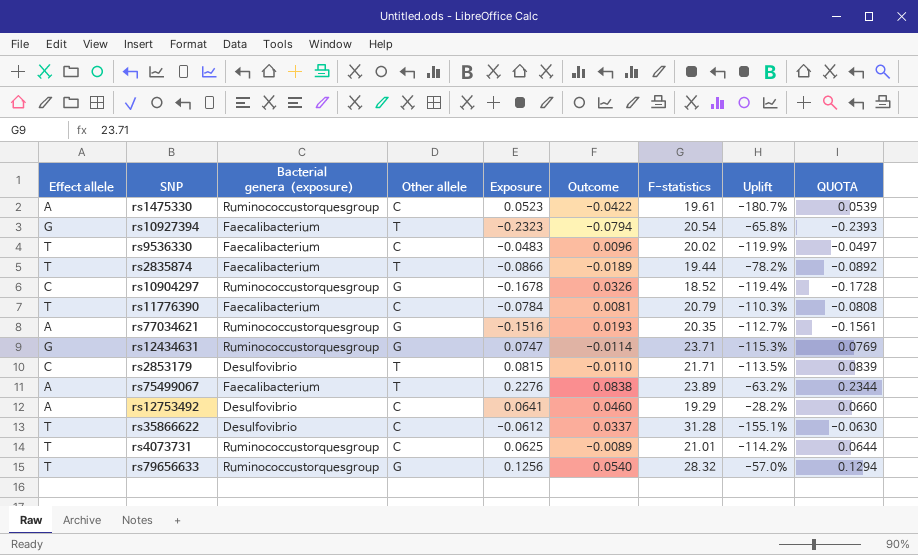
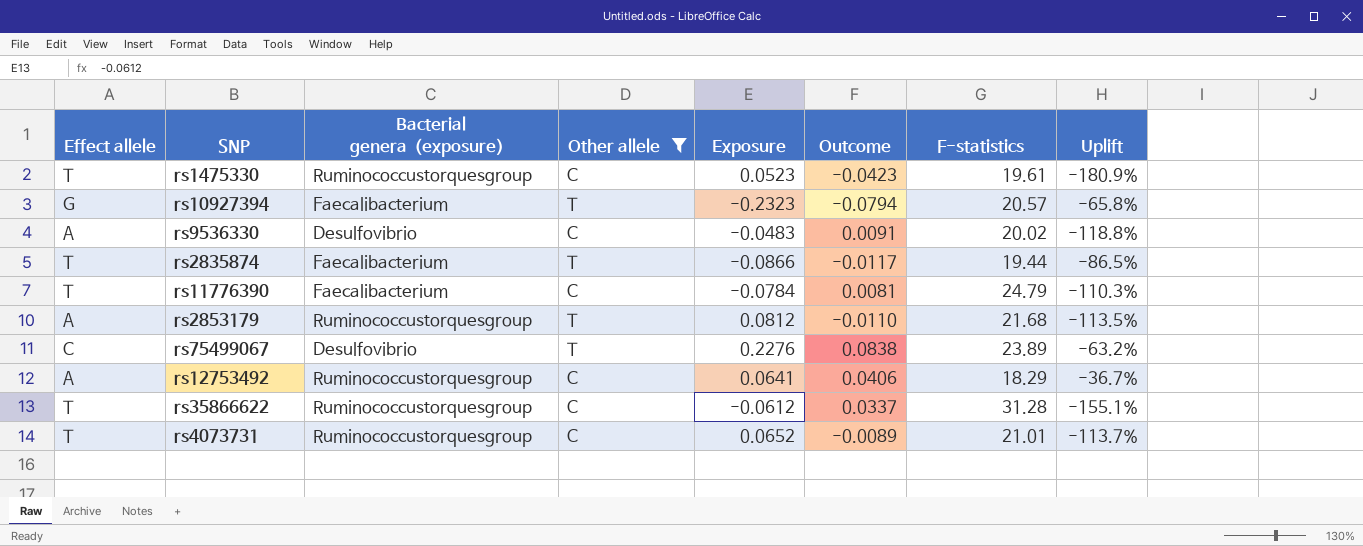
filter: none -> Other allele != G
column QUOTA | formula: [Exposure] * 1.03 -> none
rs1475330 | Effect allele: A -> T
rs1475330 | Outcome: -0.0422 -> -0.0423
rs1475330 | Uplift: -180.7% -> -180.9%
rs10927394 | F-statistics: 20.54 -> 20.57
rs9536330 | Effect allele: T -> A
rs9536330 | Bacterial genera（exposure）: Faecalibacterium -> Desulfovibrio
rs9536330 | Outcome: 0.0096 -> 0.0091
rs9536330 | Uplift: -119.9% -> -118.8%
rs2835874 | Outcome: -0.0189 -> -0.0117
rs2835874 | Uplift: -78.2% -> -86.5%
rs11776390 | F-statistics: 20.79 -> 24.79
rs2853179 | Effect allele: C -> A
rs2853179 | Bacterial genera（exposure）: Desulfovibrio -> Ruminococcustorquesgroup
rs2853179 | Exposure: 0.0815 -> 0.0812
rs2853179 | F-statistics: 21.71 -> 21.68
rs75499067 | Effect allele: A -> C
rs75499067 | Bacterial genera（exposure）: Faecalibacterium -> Desulfovibrio
rs12753492 | Bacterial genera（exposure）: Desulfovibrio -> Ruminococcustorquesgroup
rs12753492 | Outcome: 0.0460 -> 0.0406
rs12753492 | F-statistics: 19.29 -> 18.29
rs12753492 | Uplift: -28.2% -> -36.7%
rs35866622 | Bacterial genera（exposure）: Desulfovibrio -> Ruminococcustorquesgroup
rs4073731 | Exposure: 0.0625 -> 0.0652
rs4073731 | Uplift: -114.2% -> -113.7%

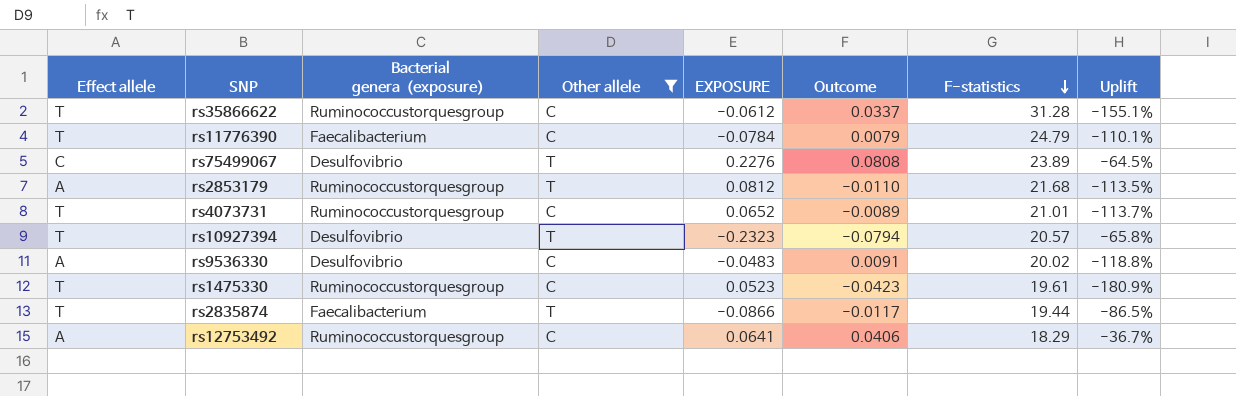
row order: none -> F-statistics descending
column name: Exposure -> EXPOSURE
rs11776390 | Outcome: 0.0081 -> 0.0079
rs11776390 | Uplift: -110.3% -> -110.1%
rs75499067 | Outcome: 0.0838 -> 0.0808
rs75499067 | Uplift: -63.2% -> -64.5%
rs10927394 | Effect allele: G -> T
rs10927394 | Bacterial genera（exposure）: Faecalibacterium -> Desulfovibrio

